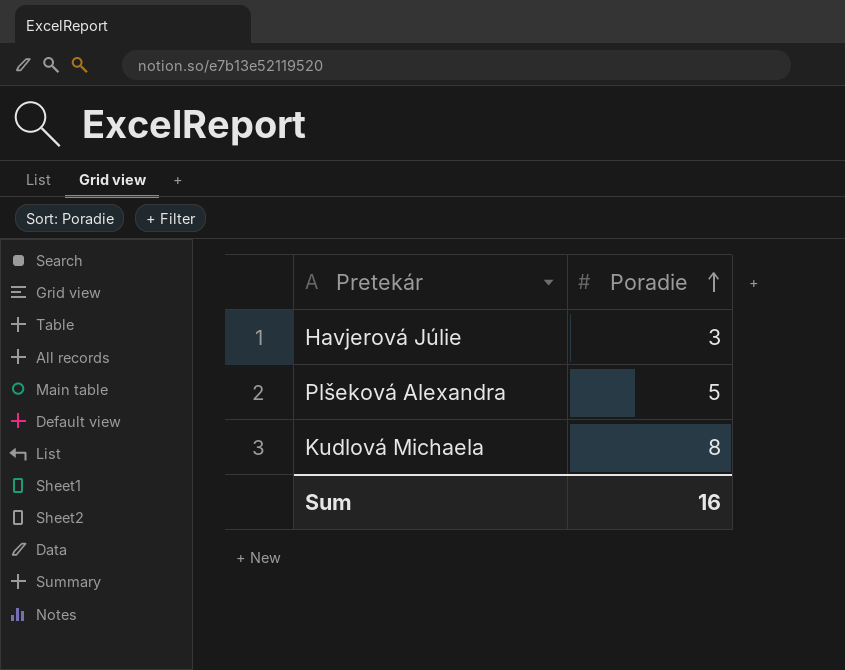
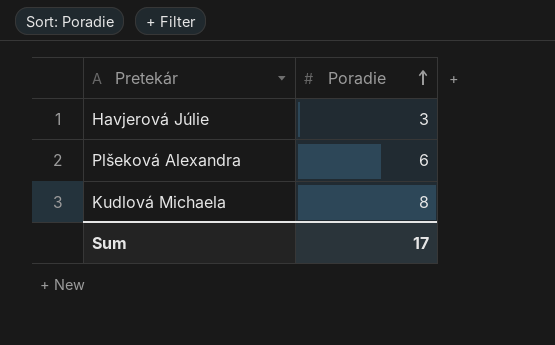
Plšeková Alexandra | Poradie: 5 -> 6
Sum | Poradie: 16 -> 17

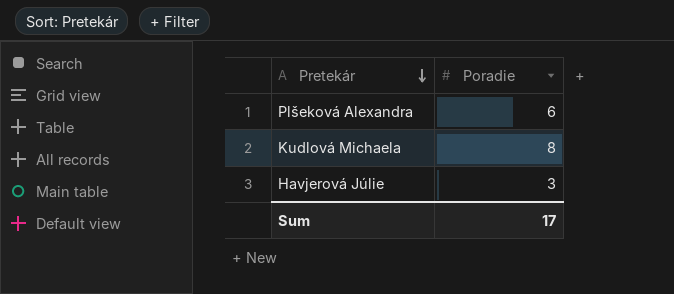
row order: Poradie ascending -> Pretekár descending

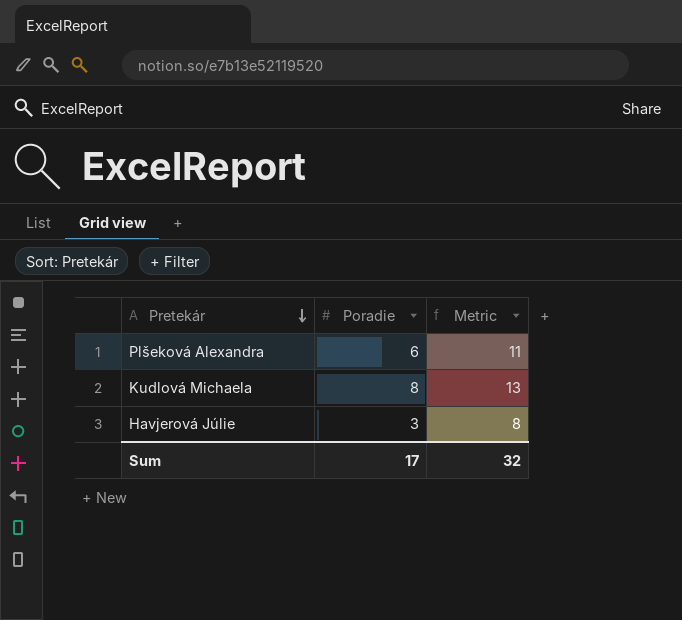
column Metric | formula: none -> [Poradie] + 5

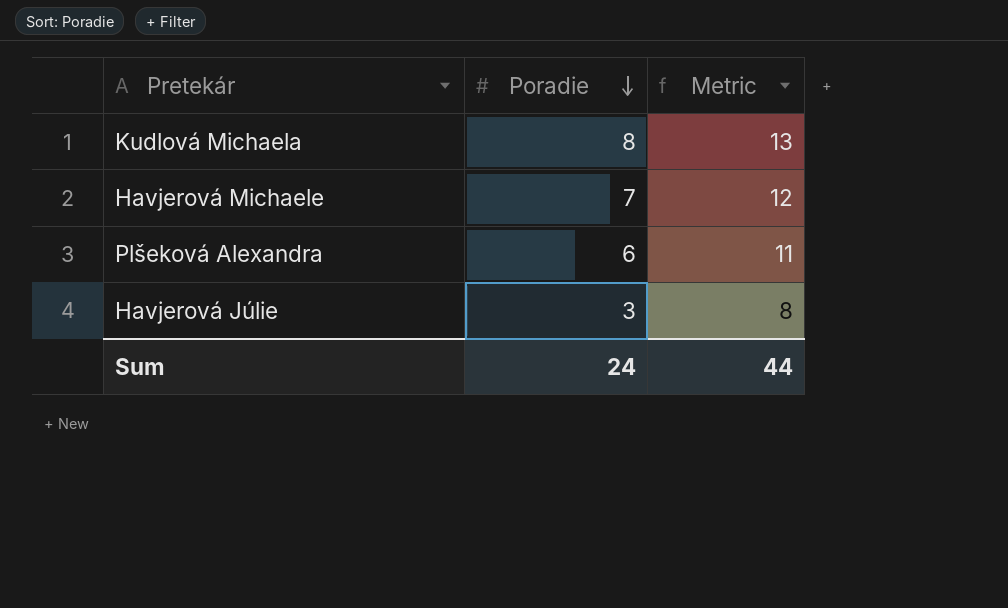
row order: Pretekár descending -> Poradie descending
row Havjerová Michaele: none -> 7 | 12
Sum | Poradie: 17 -> 24
Sum | Metric: 32 -> 44

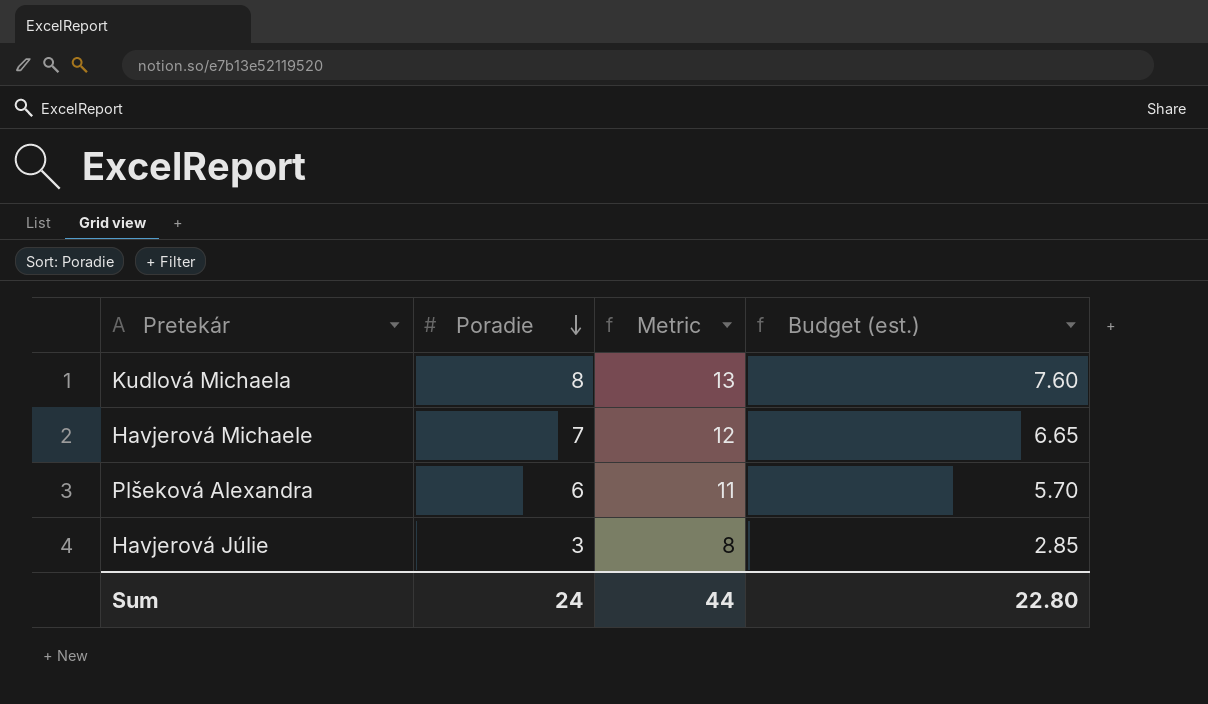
column Budget (est.) | formula: none -> [Poradie] * 0.95

